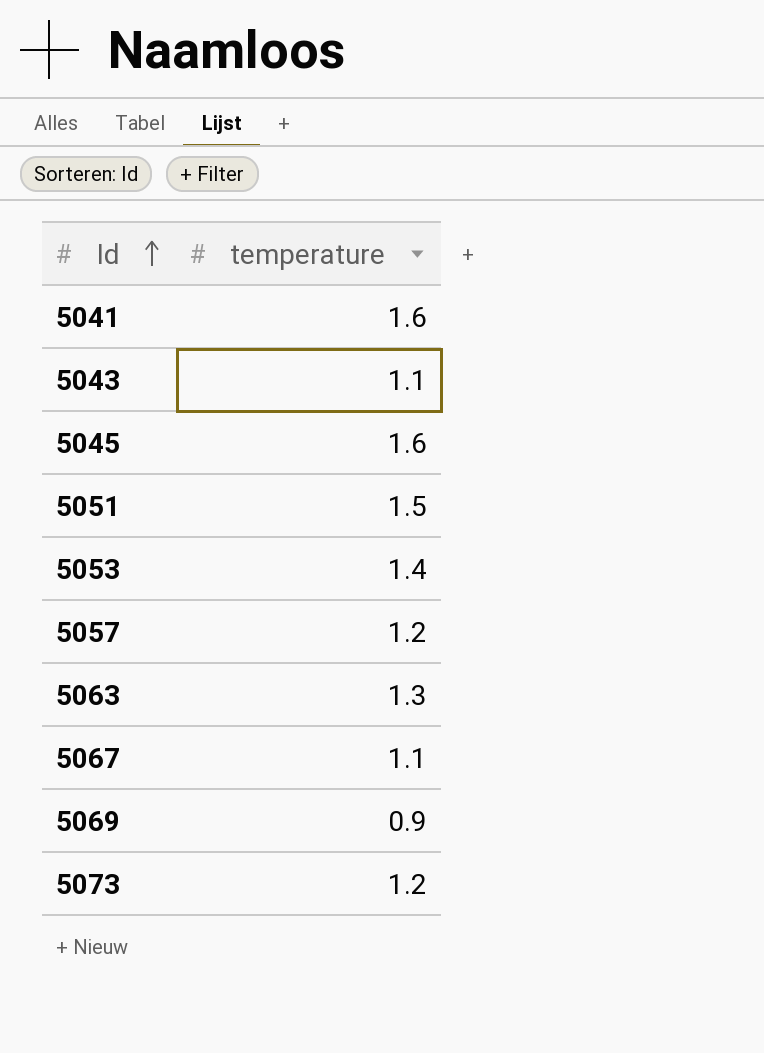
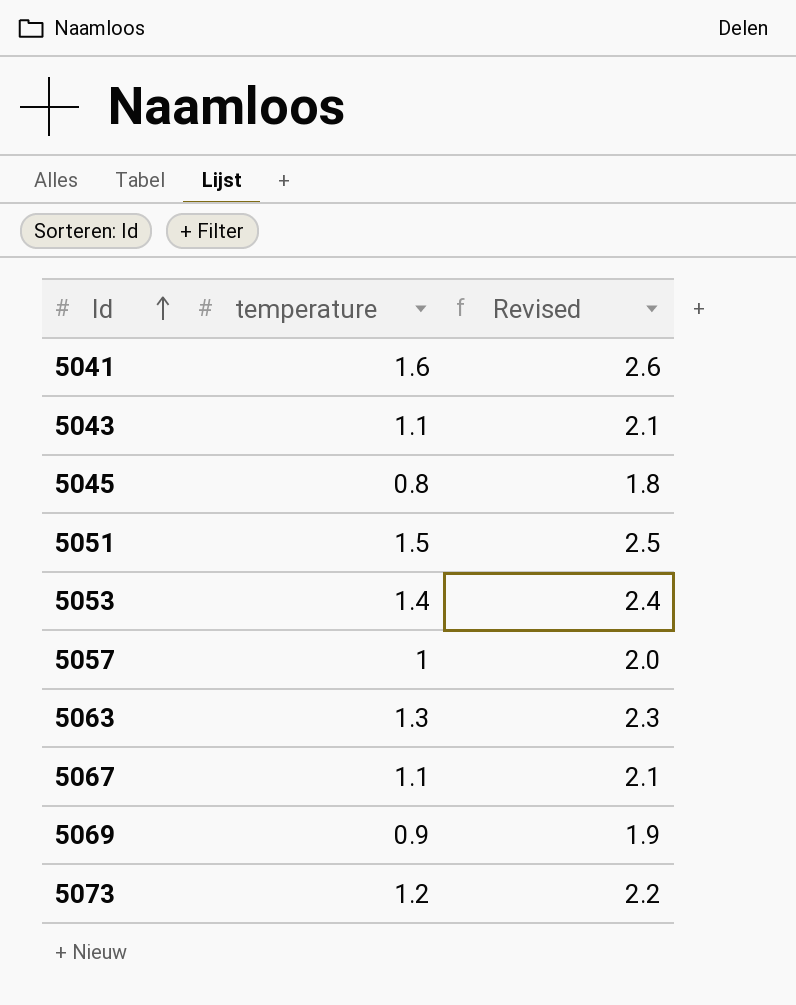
column Revised | formula: none -> [temperature] + 1
5045 | temperature: 1.6 -> 0.8
5057 | temperature: 1.2 -> 1

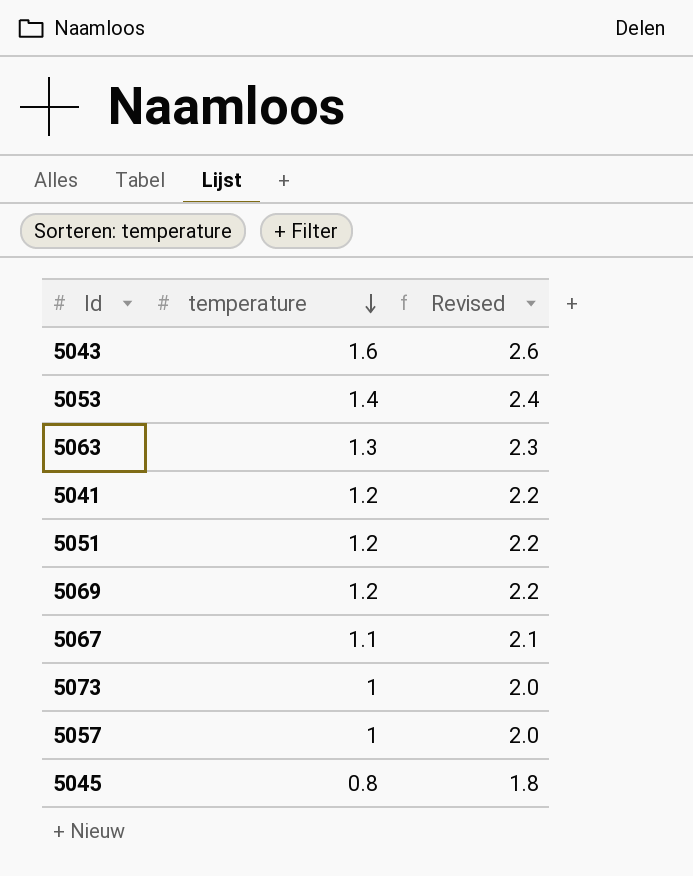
row order: Id ascending -> temperature descending
5043 | temperature: 1.1 -> 1.6
5043 | Revised: 2.1 -> 2.6
5041 | temperature: 1.6 -> 1.2
5041 | Revised: 2.6 -> 2.2
5051 | temperature: 1.5 -> 1.2
5051 | Revised: 2.5 -> 2.2
5069 | temperature: 0.9 -> 1.2
5069 | Revised: 1.9 -> 2.2
5073 | temperature: 1.2 -> 1
5073 | Revised: 2.2 -> 2.0

